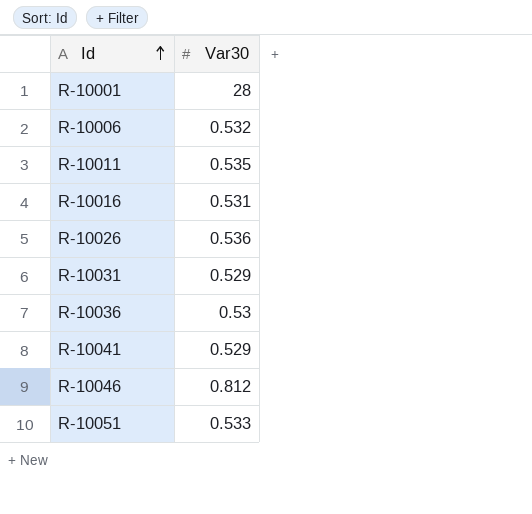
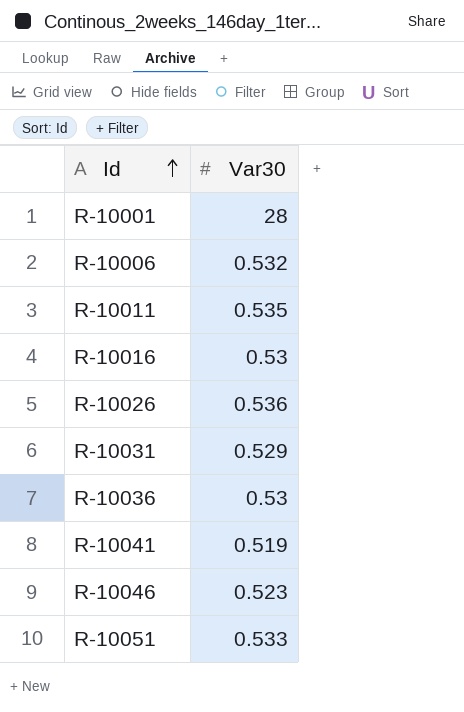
R-10016 | Var30: 0.531 -> 0.53
R-10041 | Var30: 0.529 -> 0.519
R-10046 | Var30: 0.812 -> 0.523

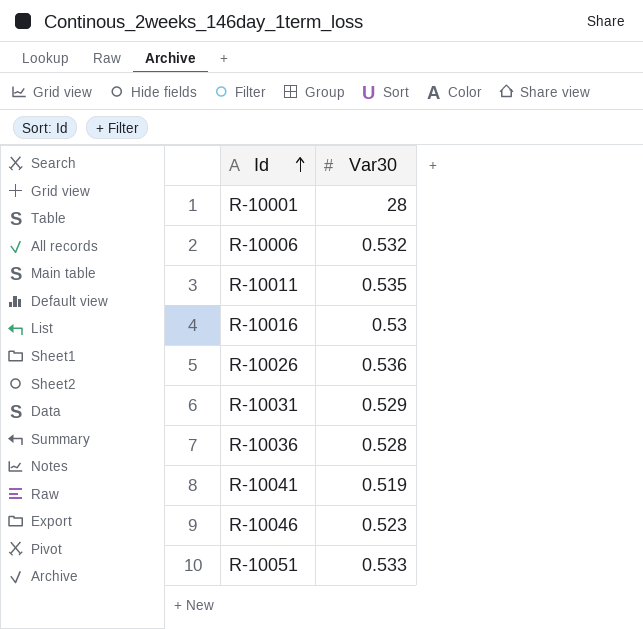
R-10036 | Var30: 0.53 -> 0.528

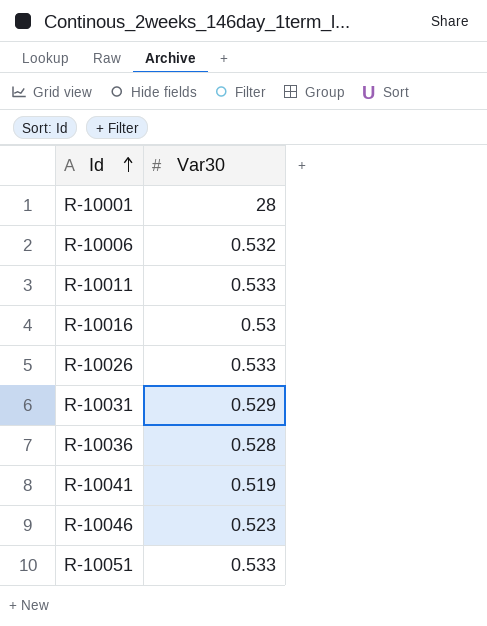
R-10011 | Var30: 0.535 -> 0.533
R-10026 | Var30: 0.536 -> 0.533

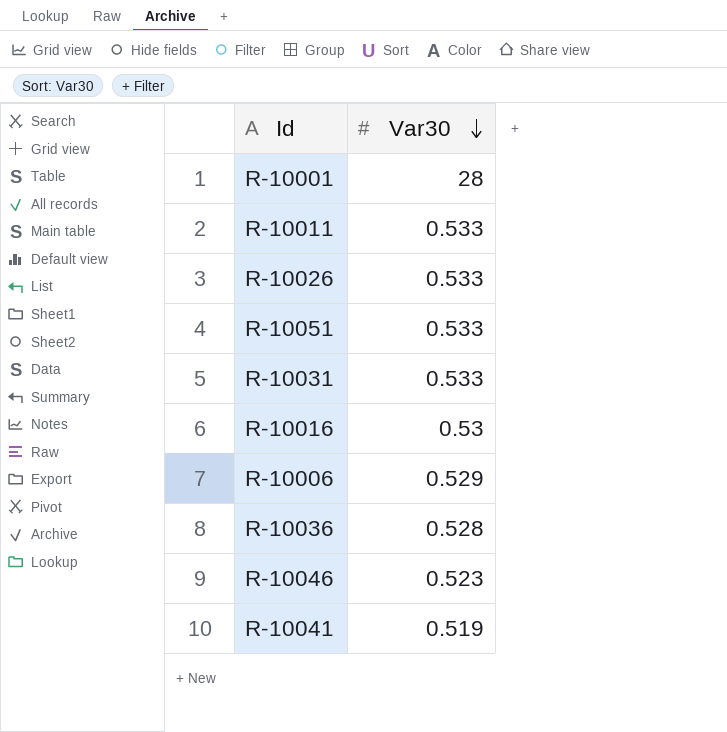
row order: Id ascending -> Var30 descending
R-10031 | Var30: 0.529 -> 0.533
R-10006 | Var30: 0.532 -> 0.529

